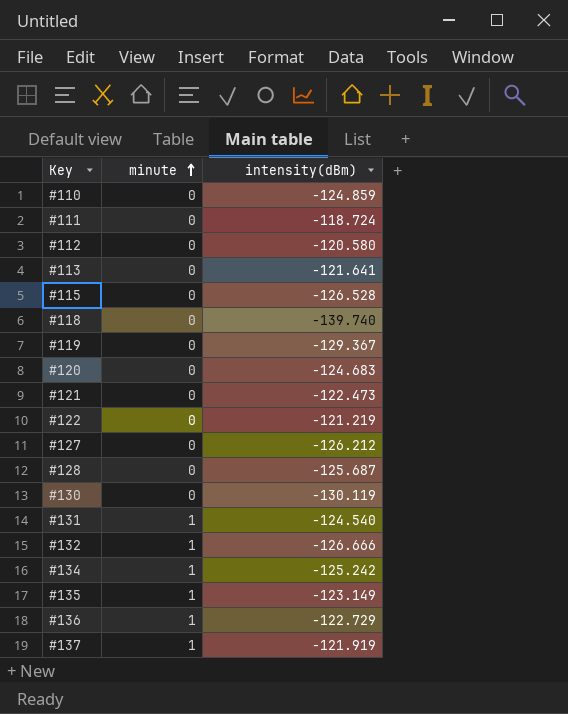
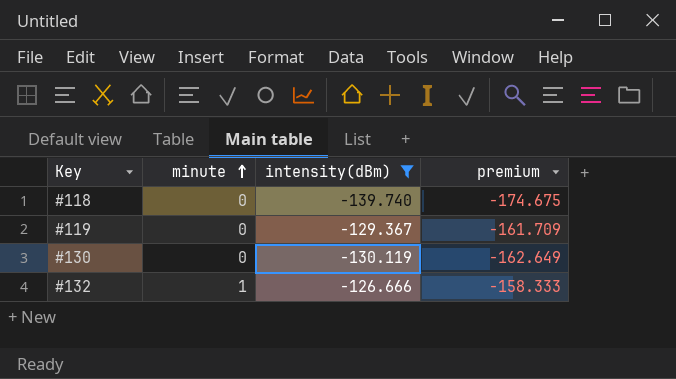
filter: none -> intensity(dBm) <= -126.666
column premium | formula: none -> [intensity(dBm)] * 1.25

